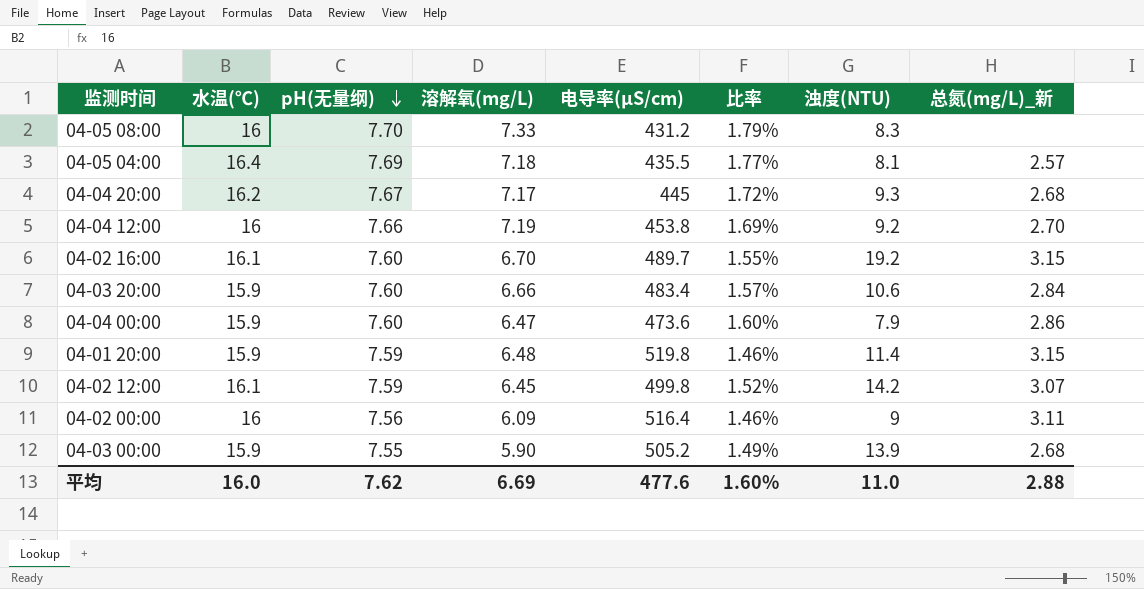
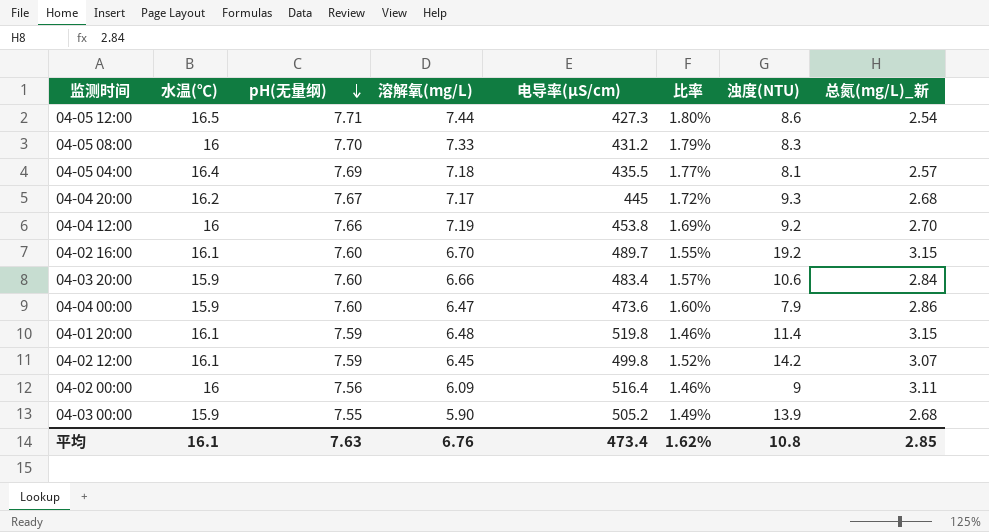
row 04-05 12:00: none -> 16.5 | 7.71 | 7.44 | 427.3 | 1.80% | 8.6 | 2.54
04-01 20:00 | 水温(℃): 15.9 -> 16.1
平均 | 水温(℃): 16.0 -> 16.1
平均 | pH(无量纲): 7.62 -> 7.63
平均 | 溶解氧(mg/L): 6.69 -> 6.76
平均 | 电导率(μS/cm): 477.6 -> 473.4
平均 | 比率: 1.60% -> 1.62%
平均 | 浊度(NTU): 11.0 -> 10.8
平均 | 总氮(mg/L)_新: 2.88 -> 2.85

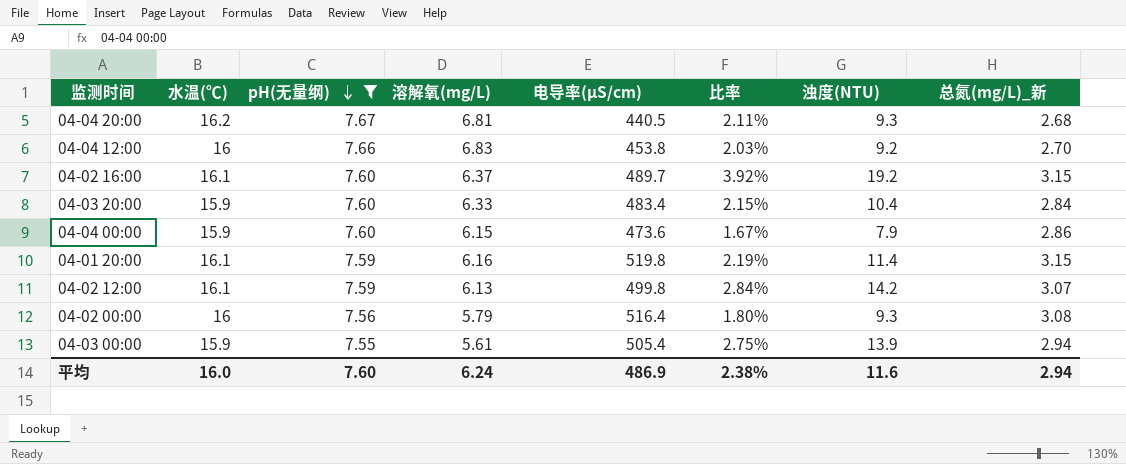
filter: none -> pH(无量纲) <= 7.67
column 比率 | formula: [pH(无量纲)] / [电导率(μS/cm)] -> [浊度(NTU)] / [电导率(μS/cm)]
04-04 20:00 | 溶解氧(mg/L): 7.17 -> 6.81
04-04 20:00 | 电导率(μS/cm): 445 -> 440.5
04-04 12:00 | 溶解氧(mg/L): 7.19 -> 6.83
04-02 16:00 | 溶解氧(mg/L): 6.70 -> 6.37
04-03 20:00 | 溶解氧(mg/L): 6.66 -> 6.33
04-03 20:00 | 浊度(NTU): 10.6 -> 10.4
04-04 00:00 | 溶解氧(mg/L): 6.47 -> 6.15
04-01 20:00 | 溶解氧(mg/L): 6.48 -> 6.16
04-02 12:00 | 溶解氧(mg/L): 6.45 -> 6.13
04-02 00:00 | 溶解氧(mg/L): 6.09 -> 5.79
04-02 00:00 | 浊度(NTU): 9 -> 9.3
04-02 00:00 | 总氮(mg/L)_新: 3.11 -> 3.08
04-03 00:00 | 溶解氧(mg/L): 5.90 -> 5.61
04-03 00:00 | 电导率(μS/cm): 505.2 -> 505.4
04-03 00:00 | 总氮(mg/L)_新: 2.68 -> 2.94
平均 | 水温(℃): 16.1 -> 16.0
平均 | pH(无量纲): 7.63 -> 7.60
平均 | 溶解氧(mg/L): 6.76 -> 6.24
平均 | 电导率(μS/cm): 473.4 -> 486.9
平均 | 比率: 1.62% -> 2.38%
平均 | 浊度(NTU): 10.8 -> 11.6
平均 | 总氮(mg/L)_新: 2.85 -> 2.94

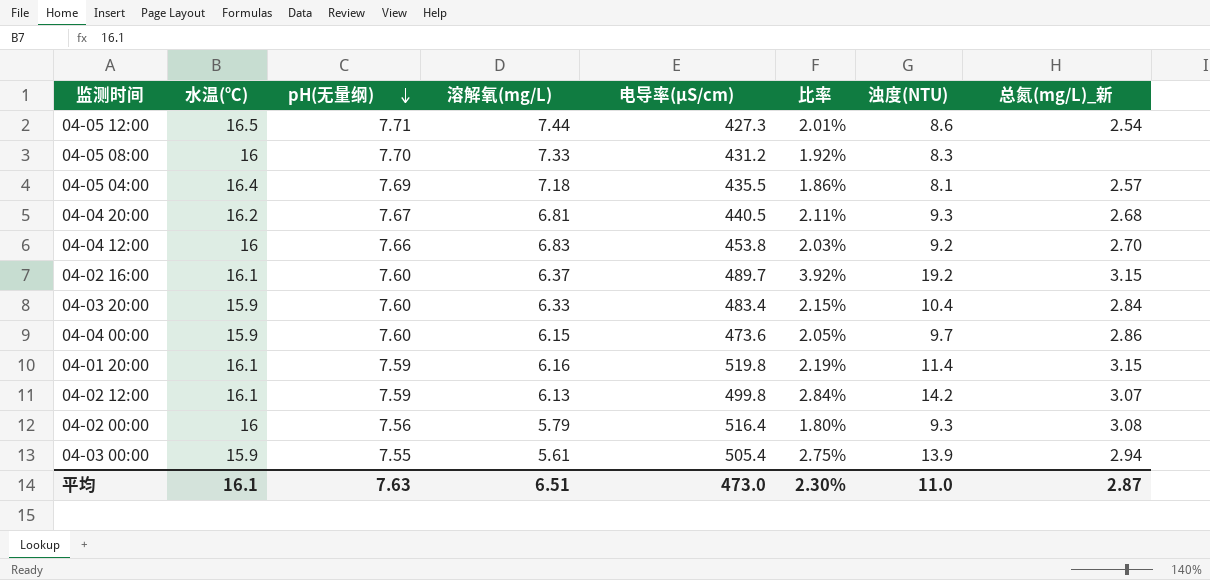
filter: pH(无量纲) <= 7.67 -> none
04-04 00:00 | 比率: 1.67% -> 2.05%
04-04 00:00 | 浊度(NTU): 7.9 -> 9.7
平均 | 水温(℃): 16.0 -> 16.1
平均 | pH(无量纲): 7.60 -> 7.63
平均 | 溶解氧(mg/L): 6.24 -> 6.51
平均 | 电导率(μS/cm): 486.9 -> 473.0
平均 | 比率: 2.38% -> 2.30%
平均 | 浊度(NTU): 11.6 -> 11.0
平均 | 总氮(mg/L)_新: 2.94 -> 2.87

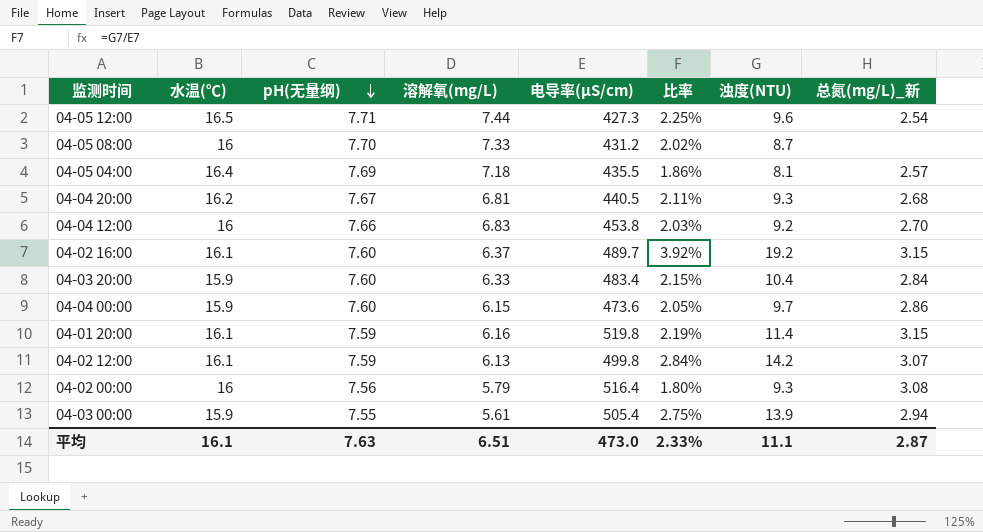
04-05 12:00 | 比率: 2.01% -> 2.25%
04-05 12:00 | 浊度(NTU): 8.6 -> 9.6
04-05 08:00 | 比率: 1.92% -> 2.02%
04-05 08:00 | 浊度(NTU): 8.3 -> 8.7
平均 | 比率: 2.30% -> 2.33%
平均 | 浊度(NTU): 11.0 -> 11.1

